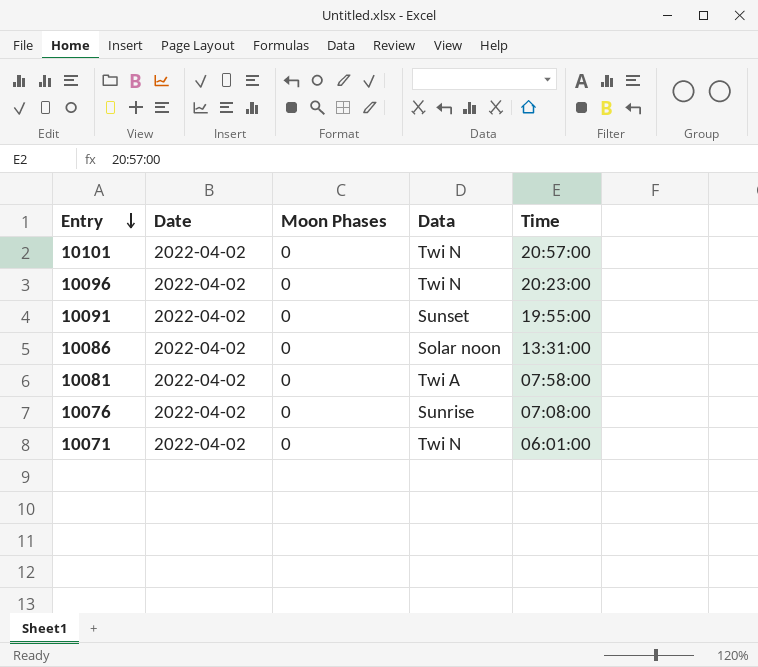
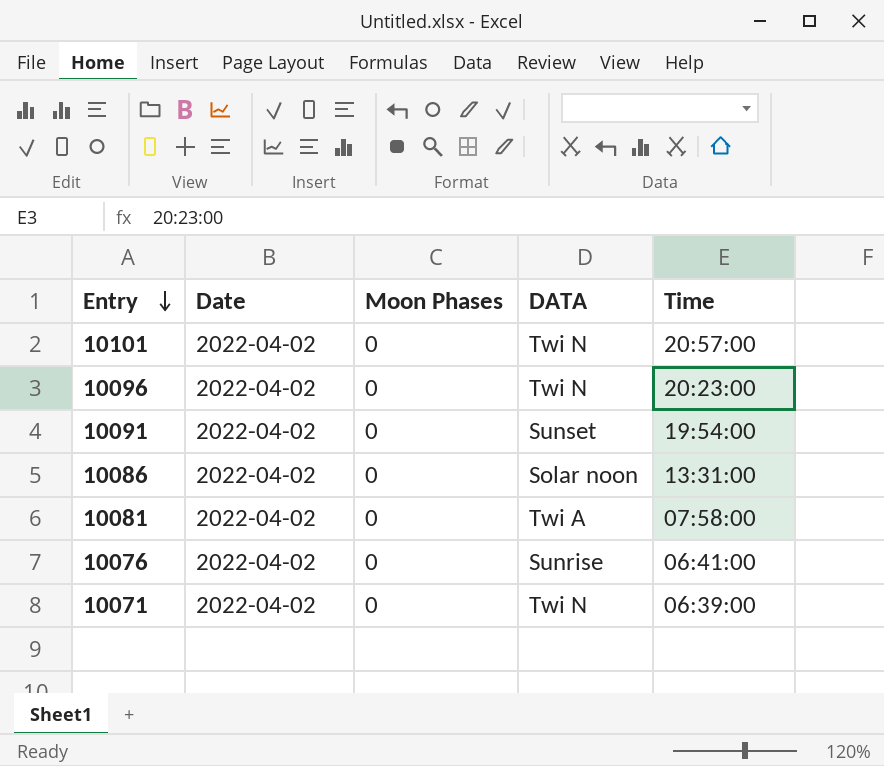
column name: Data -> DATA
10091 | Time: 19:55:00 -> 19:54:00
10076 | Time: 07:08:00 -> 06:41:00
10071 | Time: 06:01:00 -> 06:39:00

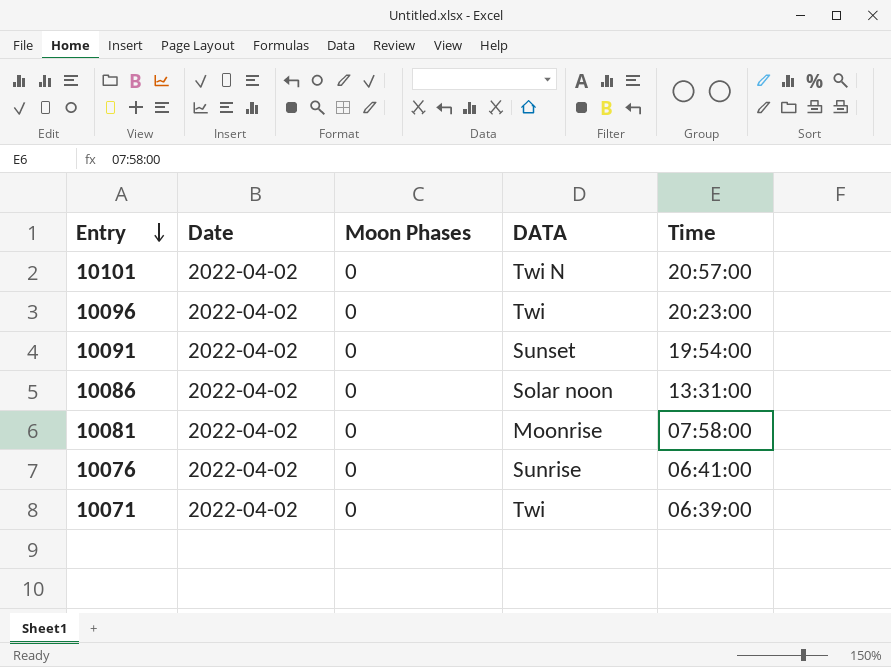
10096 | DATA: Twi N -> Twi
10081 | DATA: Twi A -> Moonrise
10071 | DATA: Twi N -> Twi

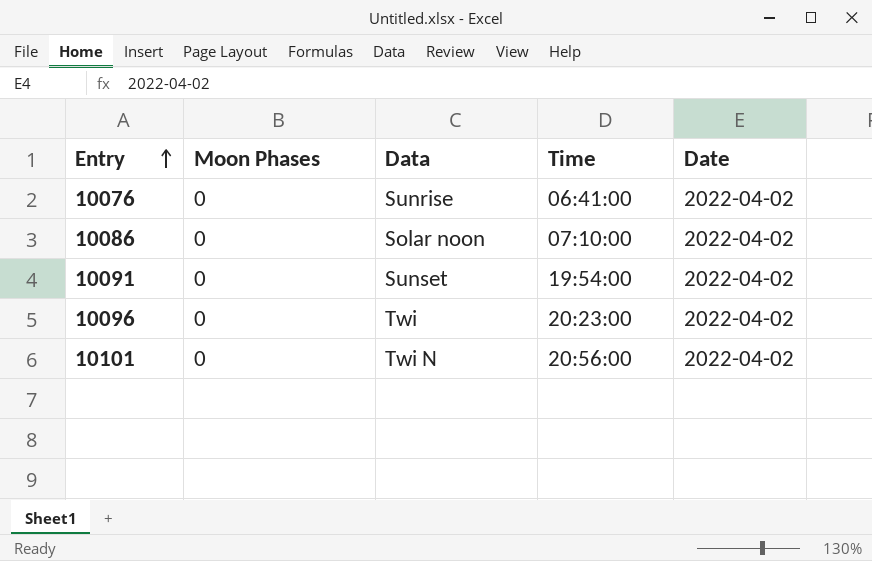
row order: Entry descending -> Entry ascending
column name: DATA -> Data
column Date | position: 2 -> 5
row 10081: 2022-04-02 | 0 | Moonrise | 07:58:00 -> none
row 10071: 2022-04-02 | 0 | Twi | 06:39:00 -> none
10086 | Time: 13:31:00 -> 07:10:00
10101 | Time: 20:57:00 -> 20:56:00

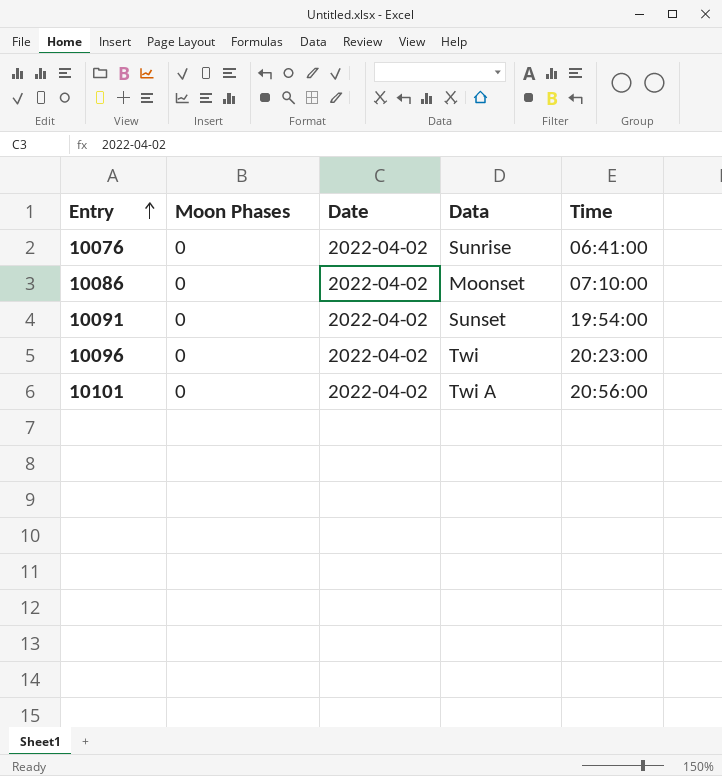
column Date | position: 5 -> 3
10086 | Data: Solar noon -> Moonset
10101 | Data: Twi N -> Twi A

